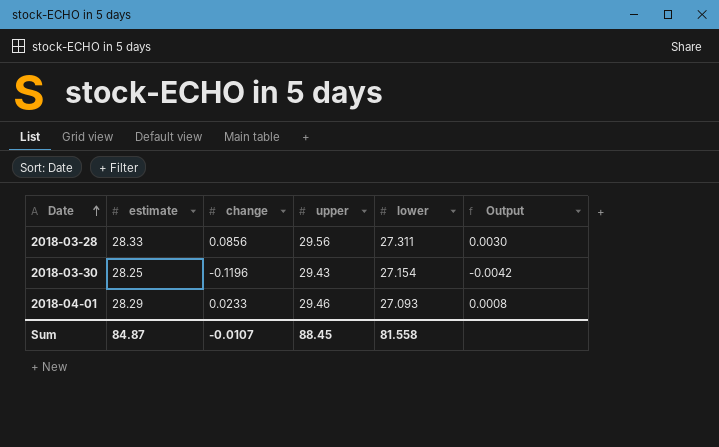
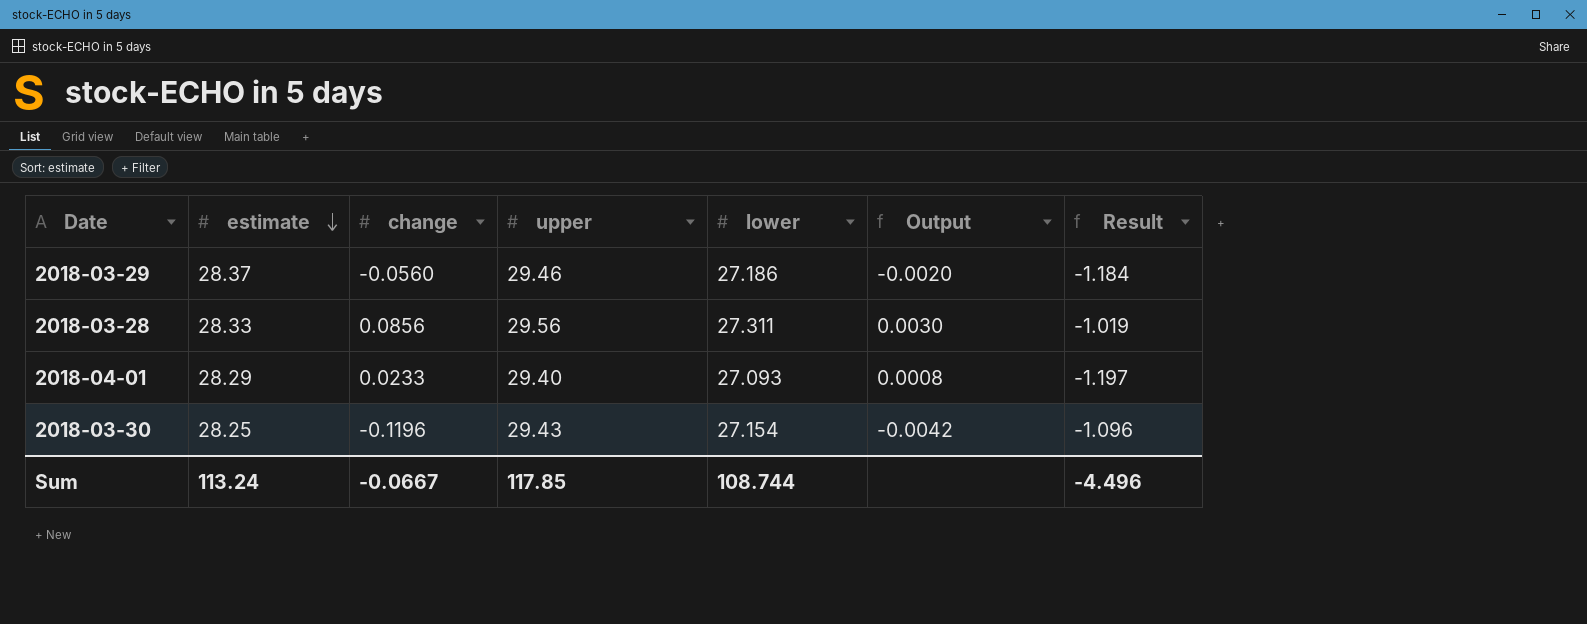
row order: Date ascending -> estimate descending
column Result | formula: none -> [lower] - [estimate]
row 2018-03-29: none -> 28.37 | -0.0560 | 29.46 | 27.186 | -0.0020 | -1.184
2018-04-01 | upper: 29.46 -> 29.40
Sum | estimate: 84.87 -> 113.24
Sum | change: -0.0107 -> -0.0667
Sum | upper: 88.45 -> 117.85
Sum | lower: 81.558 -> 108.744

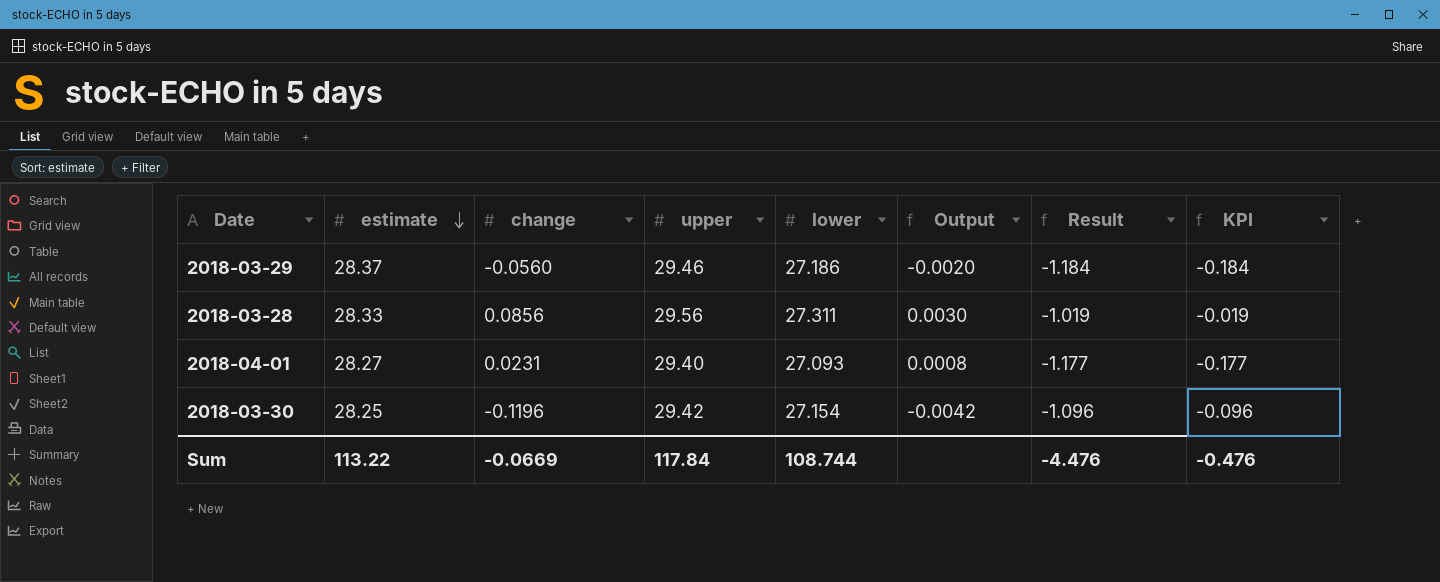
column KPI | formula: none -> [Result] + 1
2018-04-01 | estimate: 28.29 -> 28.27
2018-04-01 | change: 0.0233 -> 0.0231
2018-04-01 | Result: -1.197 -> -1.177
2018-03-30 | upper: 29.43 -> 29.42
Sum | estimate: 113.24 -> 113.22
Sum | change: -0.0667 -> -0.0669
Sum | upper: 117.85 -> 117.84
Sum | Result: -4.496 -> -4.476

